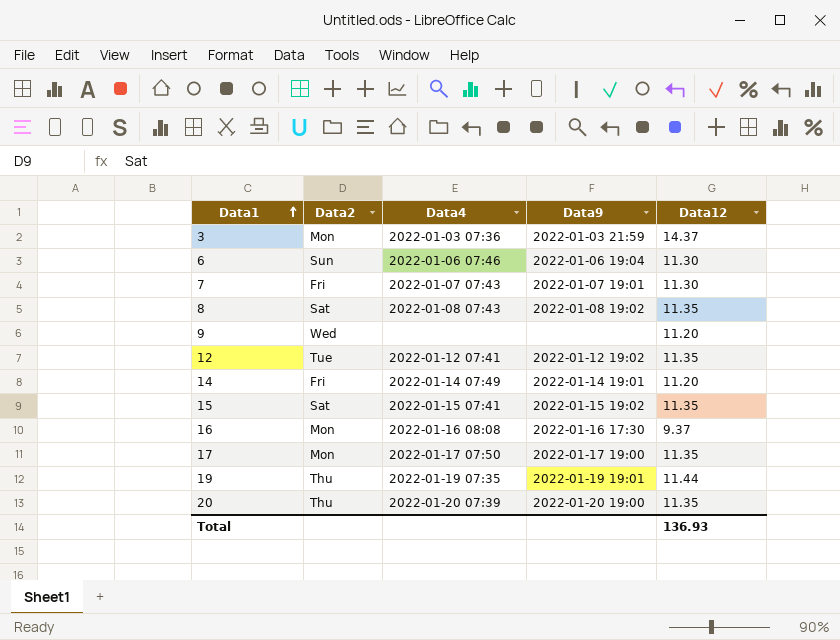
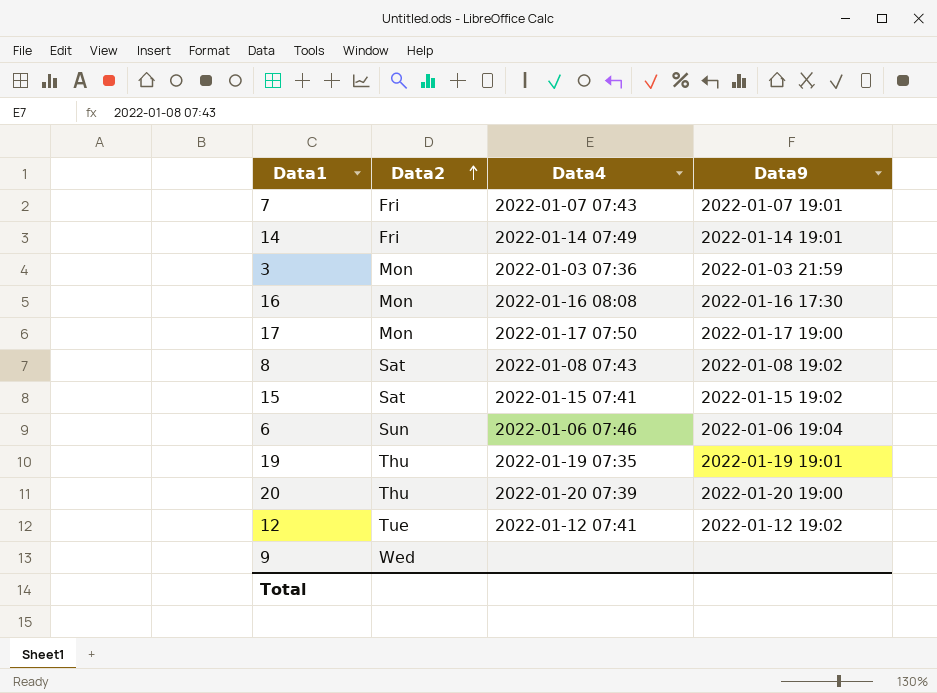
row order: Data1 ascending -> Data2 ascending
column Data12 | position: 5 -> none

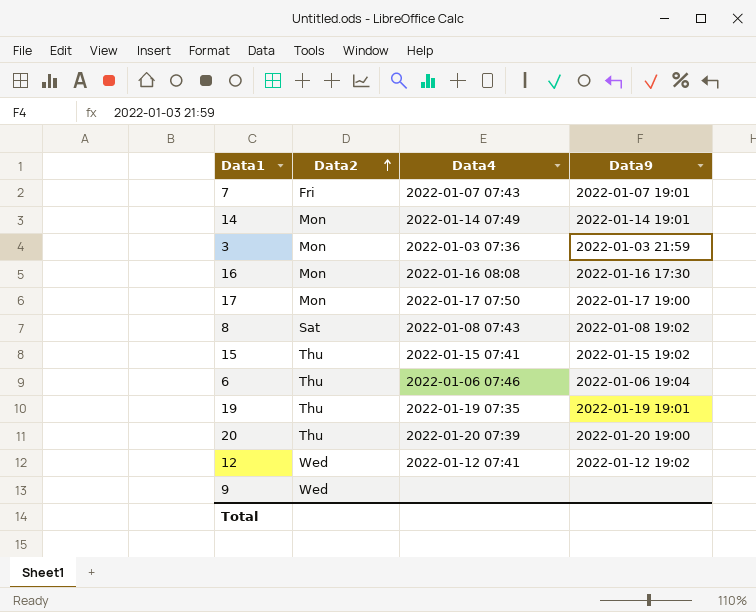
14 | Data2: Fri -> Mon
15 | Data2: Sat -> Thu
6 | Data2: Sun -> Thu
12 | Data2: Tue -> Wed

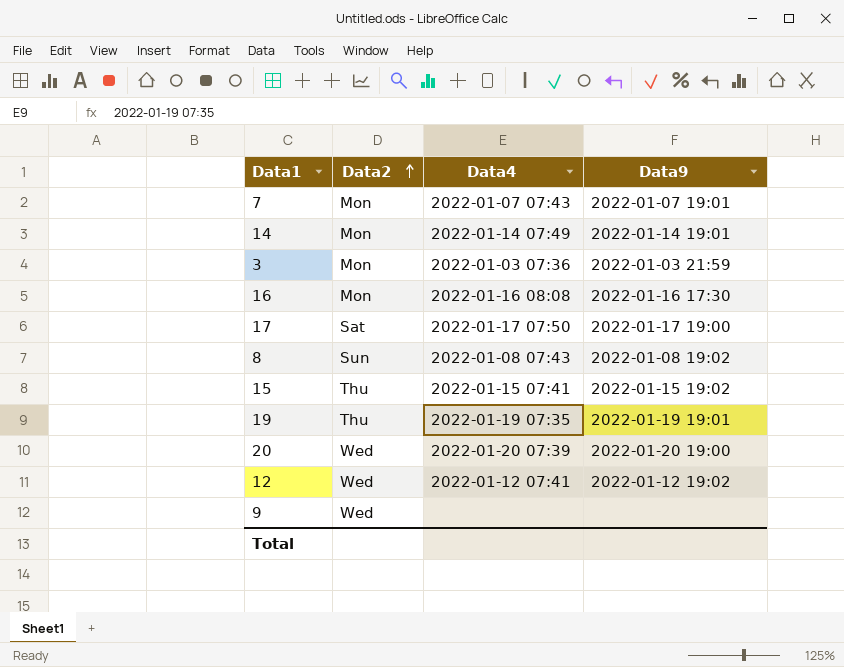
row 6: Thu | 2022-01-06 07:46 | 2022-01-06 19:04 -> none
7 | Data2: Fri -> Mon
17 | Data2: Mon -> Sat
8 | Data2: Sat -> Sun
20 | Data2: Thu -> Wed

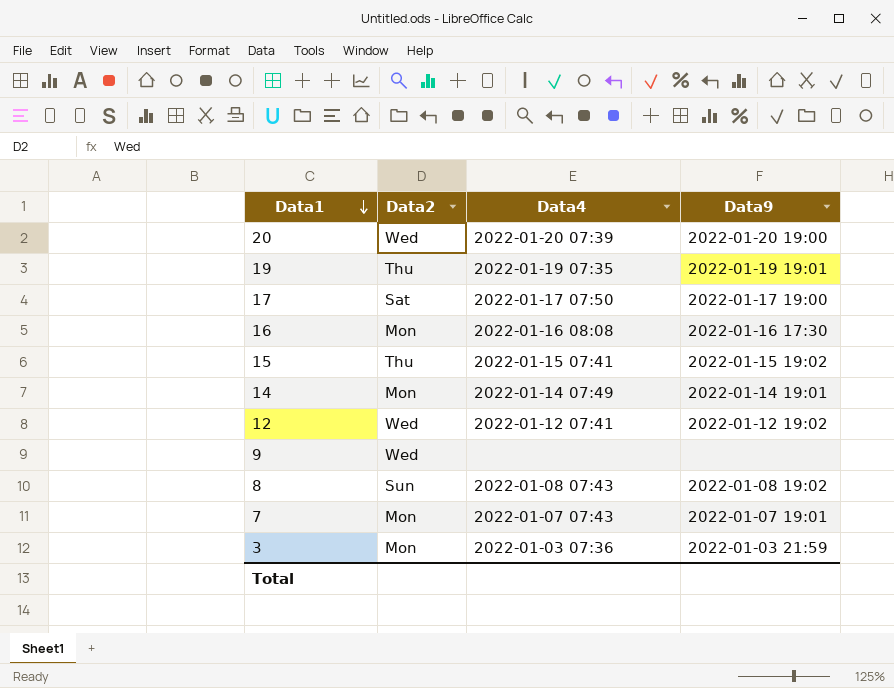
row order: Data2 ascending -> Data1 descending

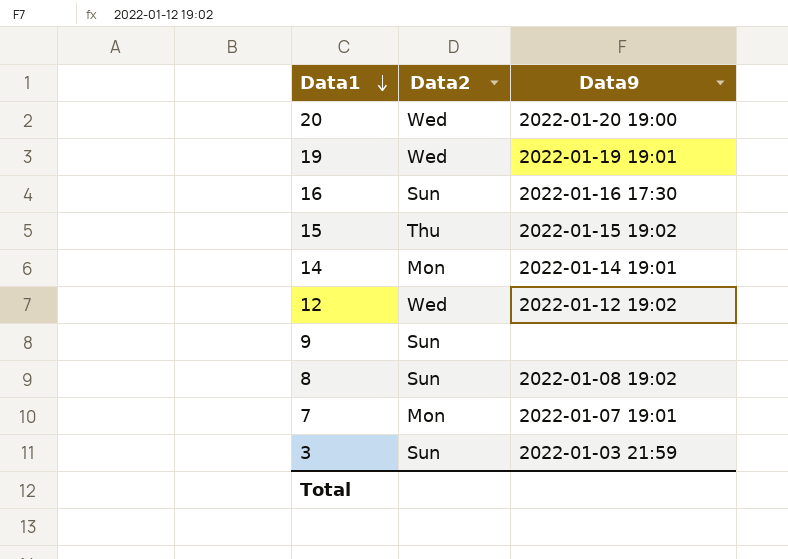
column Data4 | position: 3 -> none
row 17: Sat | 2022-01-17 07:50 | 2022-01-17 19:00 -> none
19 | Data2: Thu -> Wed
16 | Data2: Mon -> Sun
9 | Data2: Wed -> Sun
3 | Data2: Mon -> Sun

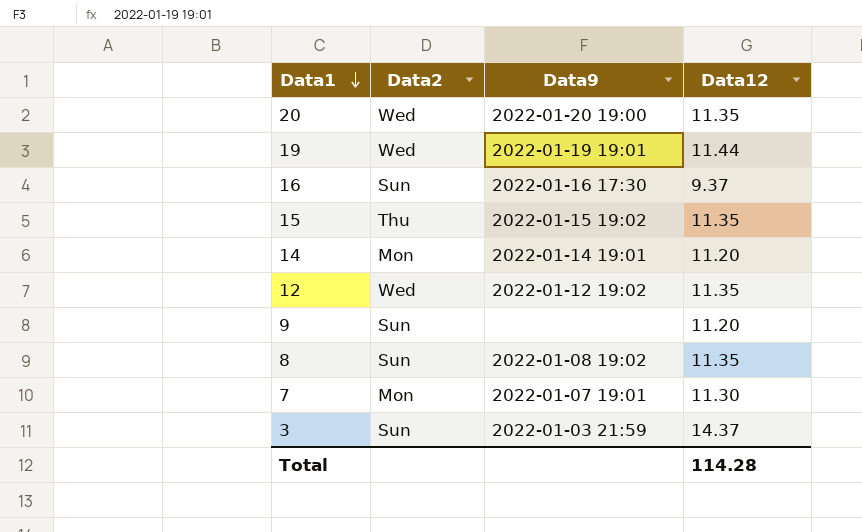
column Data12 | position: none -> 4

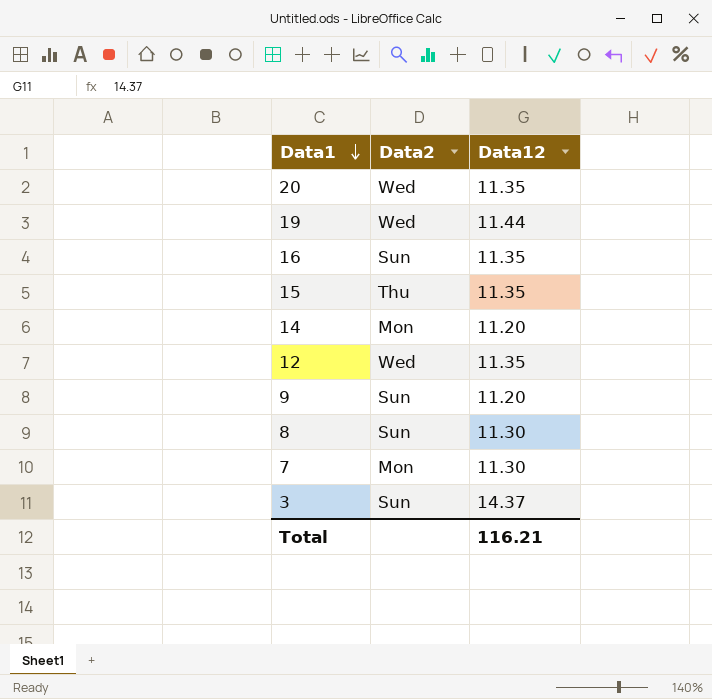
column Data9 | position: 3 -> none
16 | Data12: 9.37 -> 11.35
8 | Data12: 11.35 -> 11.30
Total | Data12: 114.28 -> 116.21

